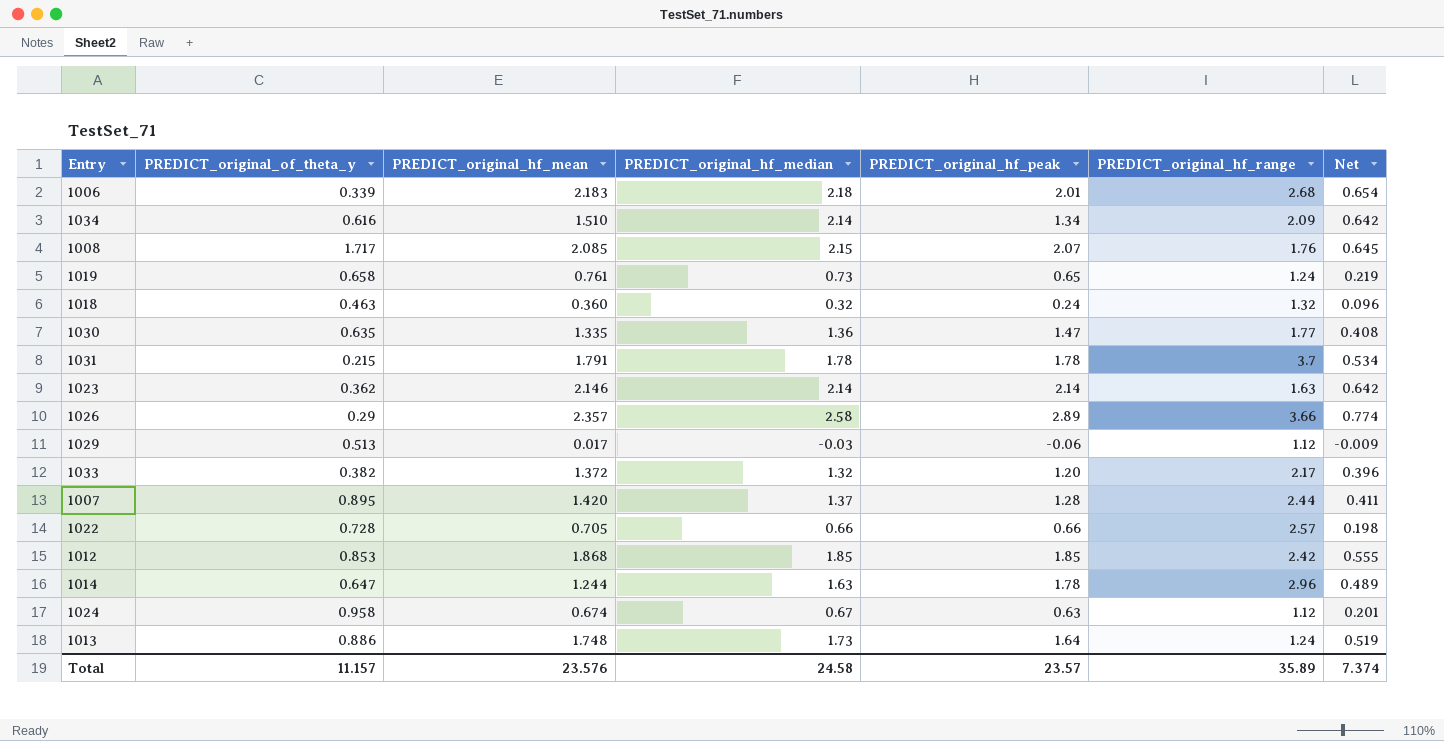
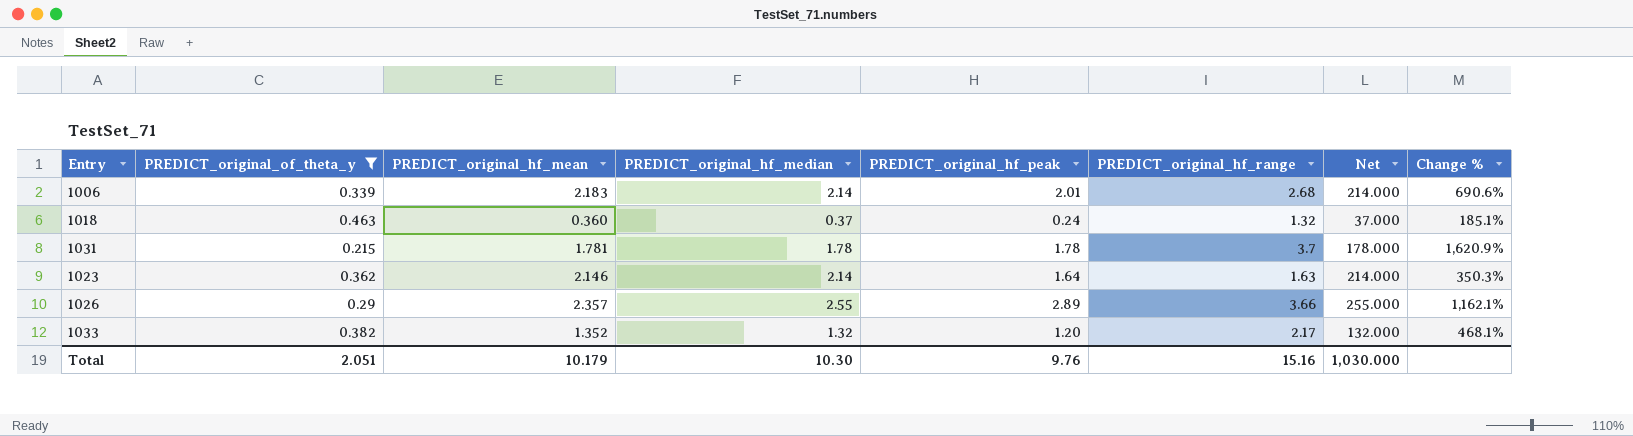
filter: none -> PREDICT_original_of_theta_y <= 0.463
column Net | formula: [PREDICT_original_hf_median] * 0.3 -> [PREDICT_original_hf_median] * 100
column Change % | formula: none -> ([PREDICT_original_hf_range] - [PREDICT_original_of_theta_y]) / [PREDICT_original_of_theta_y]
1006 | PREDICT_original_hf_median: 2.18 -> 2.14
1018 | PREDICT_original_hf_median: 0.32 -> 0.37
1031 | PREDICT_original_hf_mean: 1.791 -> 1.781
1023 | PREDICT_original_hf_peak: 2.14 -> 1.64
1026 | PREDICT_original_hf_median: 2.58 -> 2.55
1033 | PREDICT_original_hf_mean: 1.372 -> 1.352
Total | PREDICT_original_of_theta_y: 11.157 -> 2.051
Total | PREDICT_original_hf_mean: 23.576 -> 10.179
Total | PREDICT_original_hf_median: 24.58 -> 10.30
Total | PREDICT_original_hf_peak: 23.57 -> 9.76
Total | PREDICT_original_hf_range: 35.89 -> 15.16
Total | Net: 7.374 -> 1,030.000

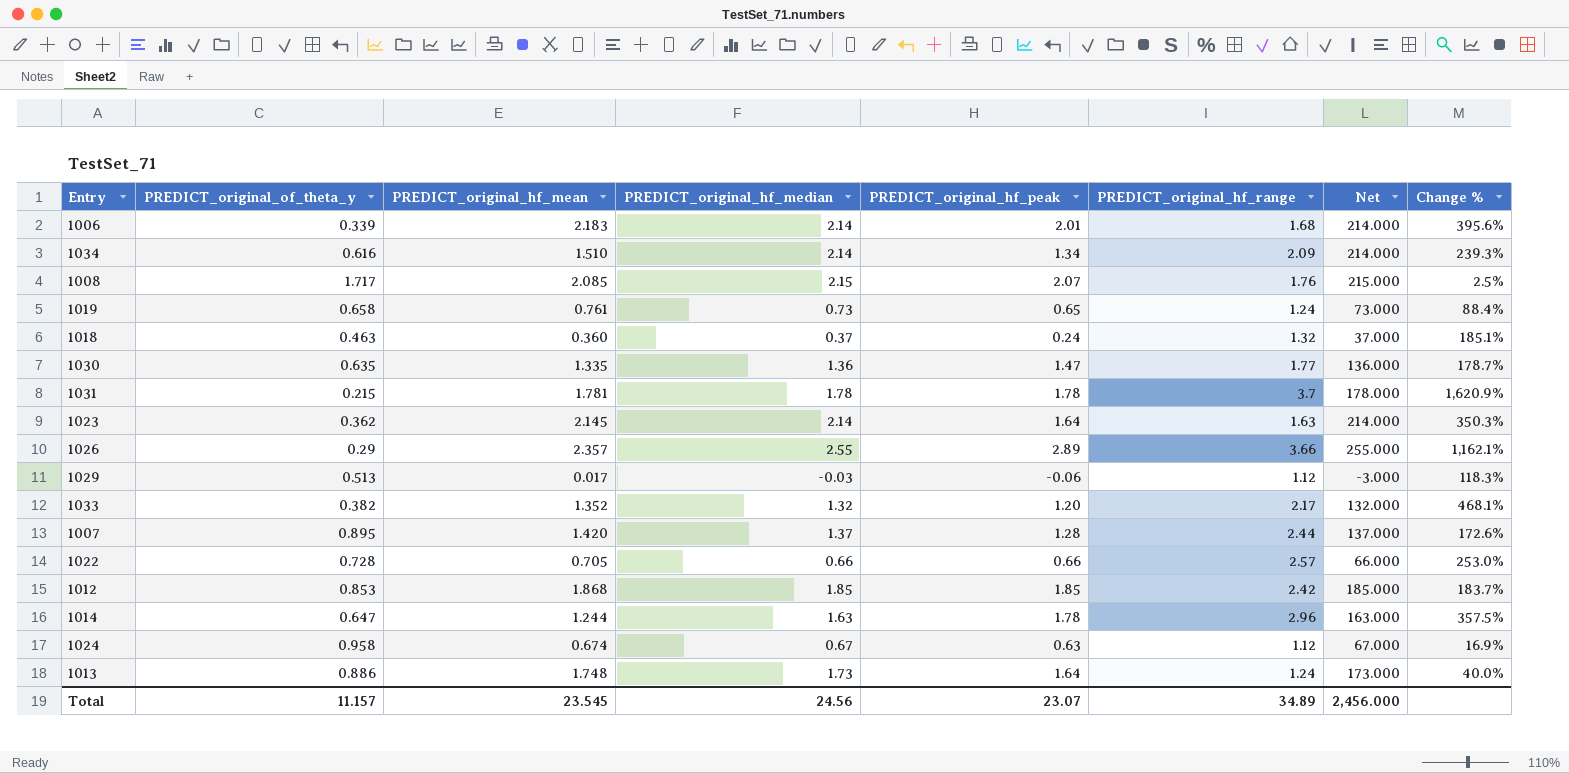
filter: PREDICT_original_of_theta_y <= 0.463 -> none
1006 | PREDICT_original_hf_range: 2.68 -> 1.68
1006 | Change %: 690.6% -> 395.6%
1023 | PREDICT_original_hf_mean: 2.146 -> 2.145
Total | PREDICT_original_of_theta_y: 2.051 -> 11.157
Total | PREDICT_original_hf_mean: 10.179 -> 23.545
Total | PREDICT_original_hf_median: 10.30 -> 24.56
Total | PREDICT_original_hf_peak: 9.76 -> 23.07
Total | PREDICT_original_hf_range: 15.16 -> 34.89
Total | Net: 1,030.000 -> 2,456.000

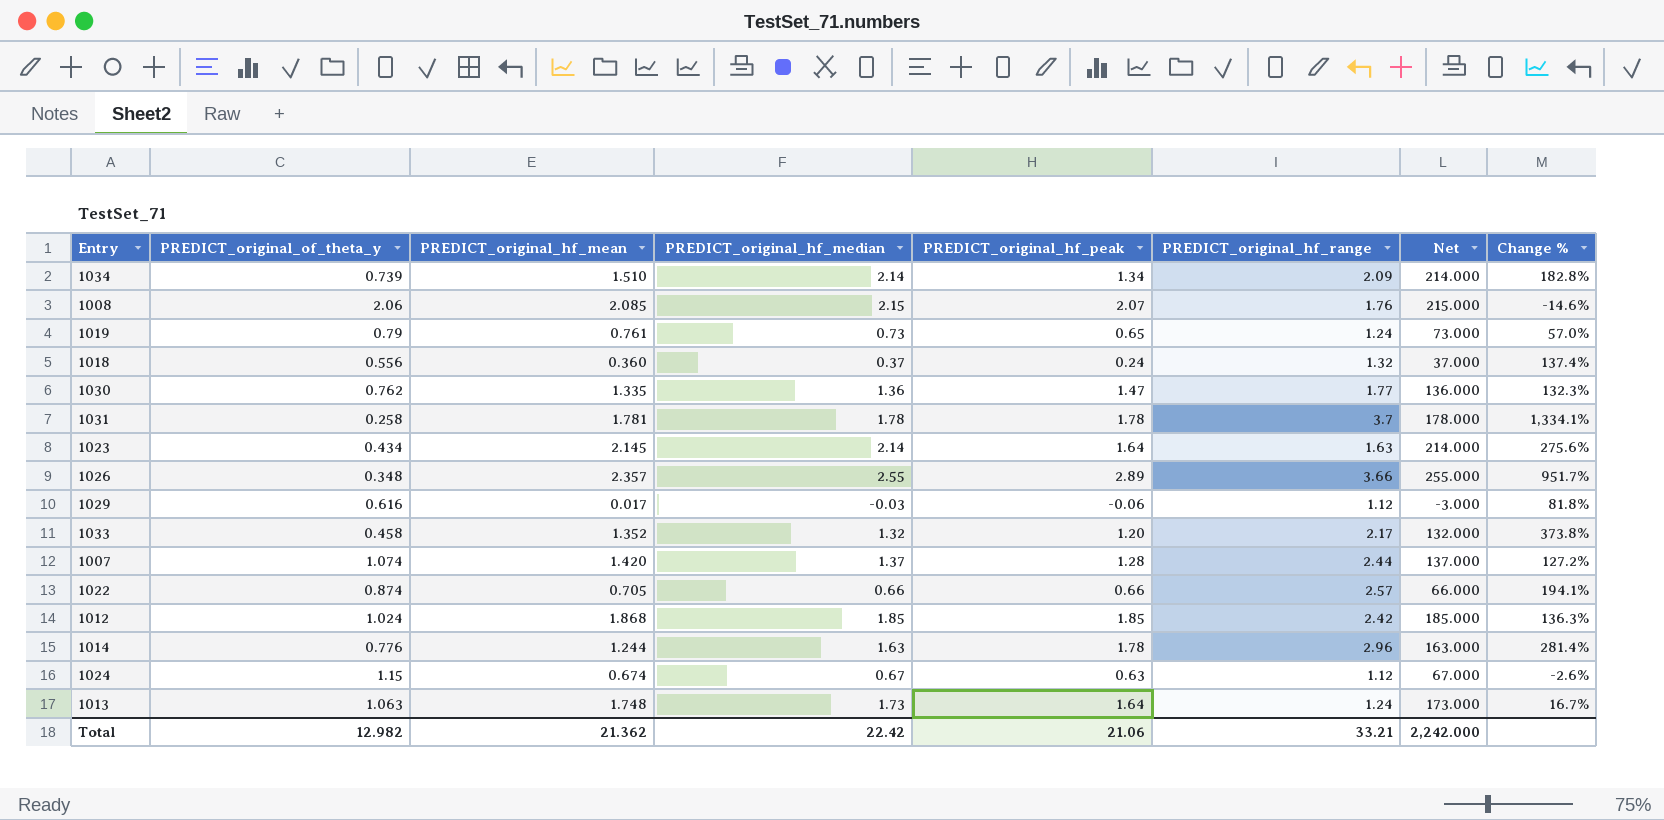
row 1006: 0.339 | 2.183 | 2.14 | 2.01 | 1.68 | 214.000 | 395.6% -> none
1034 | PREDICT_original_of_theta_y: 0.616 -> 0.739
1034 | Change %: 239.3% -> 182.8%
1008 | PREDICT_original_of_theta_y: 1.717 -> 2.06
1008 | Change %: 2.5% -> -14.6%
1019 | PREDICT_original_of_theta_y: 0.658 -> 0.79
1019 | Change %: 88.4% -> 57.0%
1018 | PREDICT_original_of_theta_y: 0.463 -> 0.556
1018 | Change %: 185.1% -> 137.4%
1030 | PREDICT_original_of_theta_y: 0.635 -> 0.762
1030 | Change %: 178.7% -> 132.3%
1031 | PREDICT_original_of_theta_y: 0.215 -> 0.258
1031 | Change %: 1,620.9% -> 1,334.1%
1023 | PREDICT_original_of_theta_y: 0.362 -> 0.434
1023 | Change %: 350.3% -> 275.6%
1026 | PREDICT_original_of_theta_y: 0.29 -> 0.348
1026 | Change %: 1,162.1% -> 951.7%
1029 | PREDICT_original_of_theta_y: 0.513 -> 0.616
1029 | Change %: 118.3% -> 81.8%
1033 | PREDICT_original_of_theta_y: 0.382 -> 0.458
1033 | Change %: 468.1% -> 373.8%
1007 | PREDICT_original_of_theta_y: 0.895 -> 1.074
1007 | Change %: 172.6% -> 127.2%
1022 | PREDICT_original_of_theta_y: 0.728 -> 0.874
1022 | Change %: 253.0% -> 194.1%
1012 | PREDICT_original_of_theta_y: 0.853 -> 1.024
1012 | Change %: 183.7% -> 136.3%
1014 | PREDICT_original_of_theta_y: 0.647 -> 0.776
1014 | Change %: 357.5% -> 281.4%
1024 | PREDICT_original_of_theta_y: 0.958 -> 1.15
1024 | Change %: 16.9% -> -2.6%
1013 | PREDICT_original_of_theta_y: 0.886 -> 1.063
1013 | Change %: 40.0% -> 16.7%
Total | PREDICT_original_of_theta_y: 11.157 -> 12.982
Total | PREDICT_original_hf_mean: 23.545 -> 21.362
Total | PREDICT_original_hf_median: 24.56 -> 22.42
Total | PREDICT_original_hf_peak: 23.07 -> 21.06
Total | PREDICT_original_hf_range: 34.89 -> 33.21
Total | Net: 2,456.000 -> 2,242.000

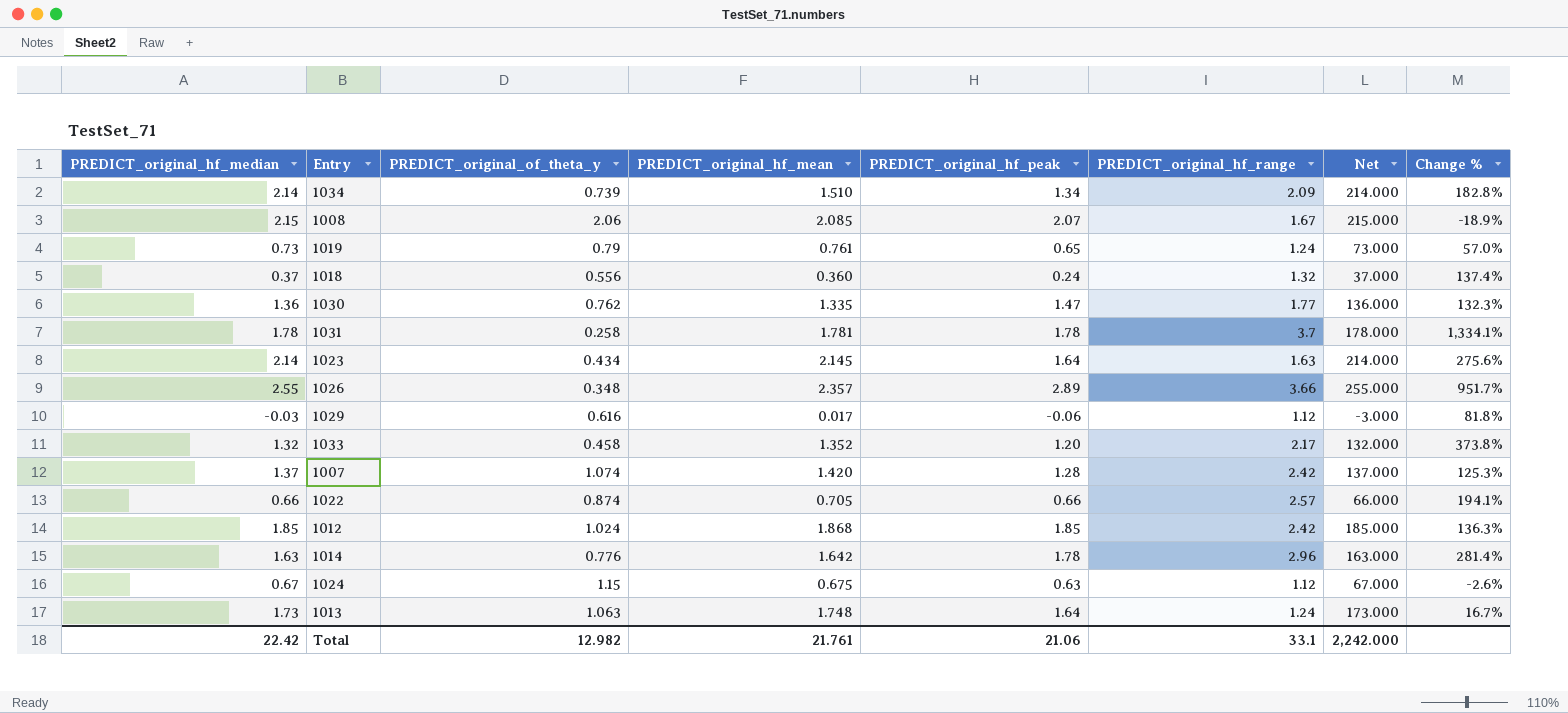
column PREDICT_original_hf_median | position: 4 -> 1
1008 | PREDICT_original_hf_range: 1.76 -> 1.67
1008 | Change %: -14.6% -> -18.9%
1007 | PREDICT_original_hf_range: 2.44 -> 2.42
1007 | Change %: 127.2% -> 125.3%
1014 | PREDICT_original_hf_mean: 1.244 -> 1.642
1024 | PREDICT_original_hf_mean: 0.674 -> 0.675
Total | PREDICT_original_hf_mean: 21.362 -> 21.761
Total | PREDICT_original_hf_range: 33.21 -> 33.1

